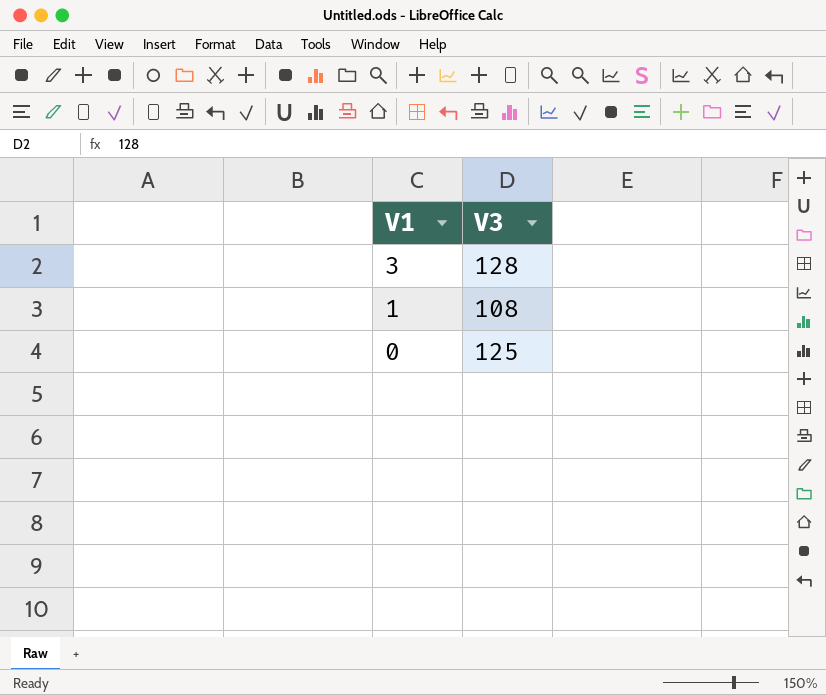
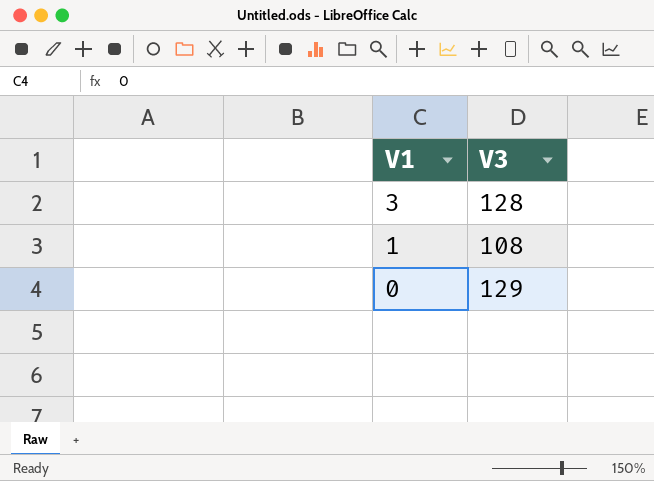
0 | V3: 125 -> 129

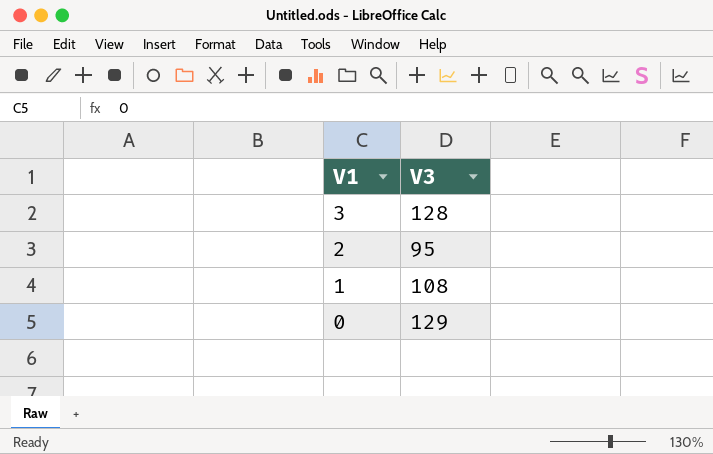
row 2: none -> 95

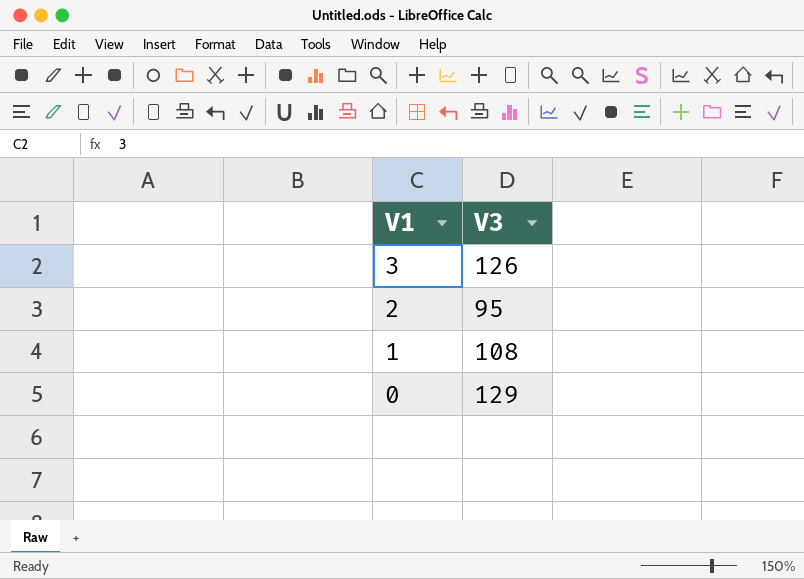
3 | V3: 128 -> 126

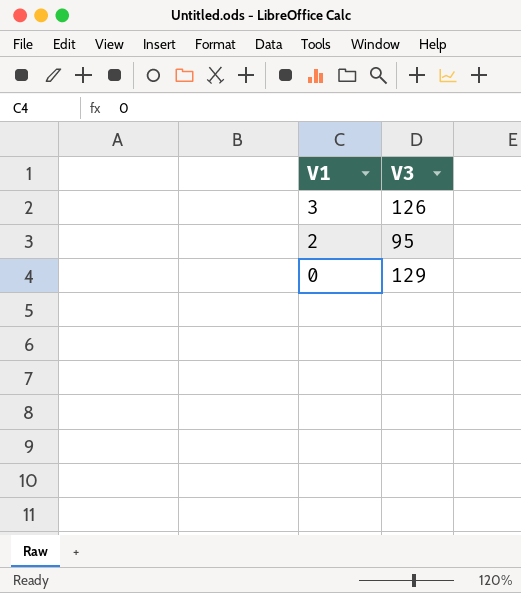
row 1: 108 -> none

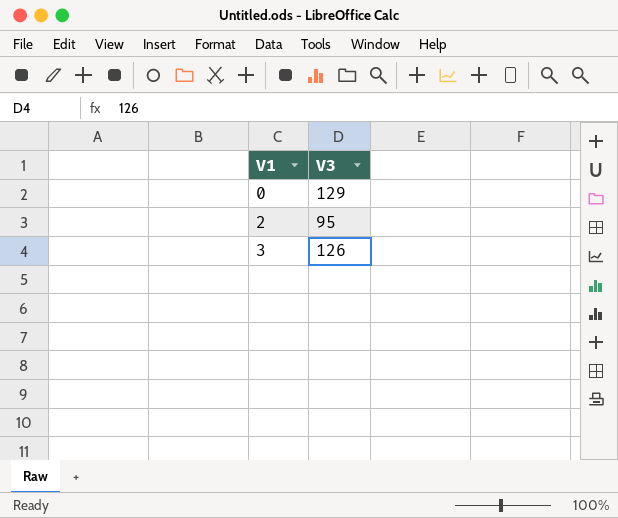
row order: V1 descending -> V1 ascending

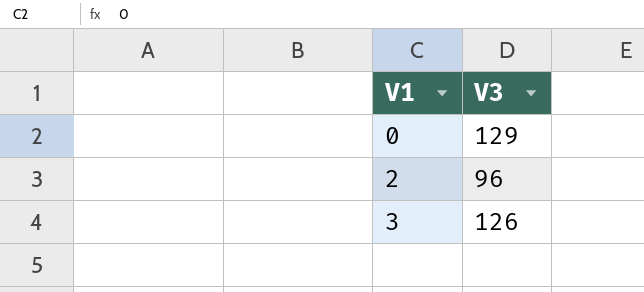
2 | V3: 95 -> 96

